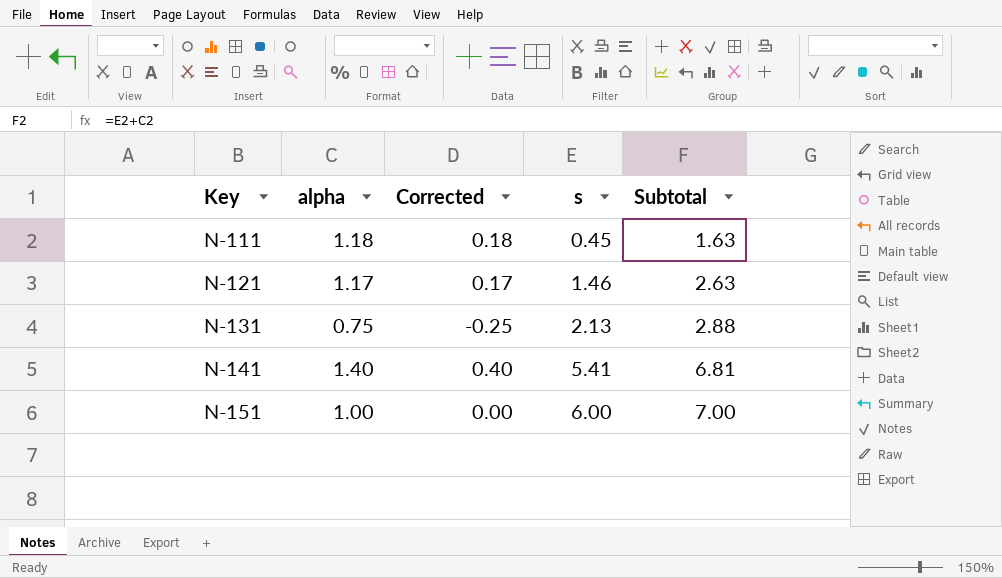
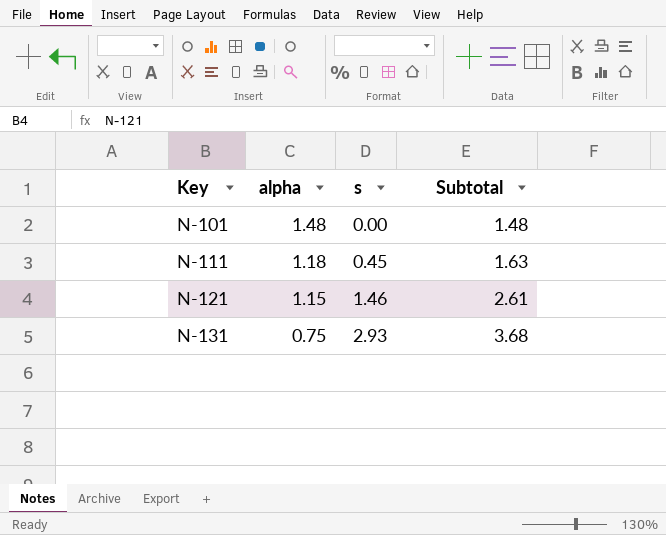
column Corrected | formula: [alpha] - 1 -> none
row N-141: 1.40 | 0.40 | 5.41 | 6.81 -> none
row N-151: 1.00 | 0.00 | 6.00 | 7.00 -> none
row N-101: none -> 1.48 | 0.00 | 1.48
N-121 | alpha: 1.17 -> 1.15
N-121 | Subtotal: 2.63 -> 2.61
N-131 | s: 2.13 -> 2.93
N-131 | Subtotal: 2.88 -> 3.68

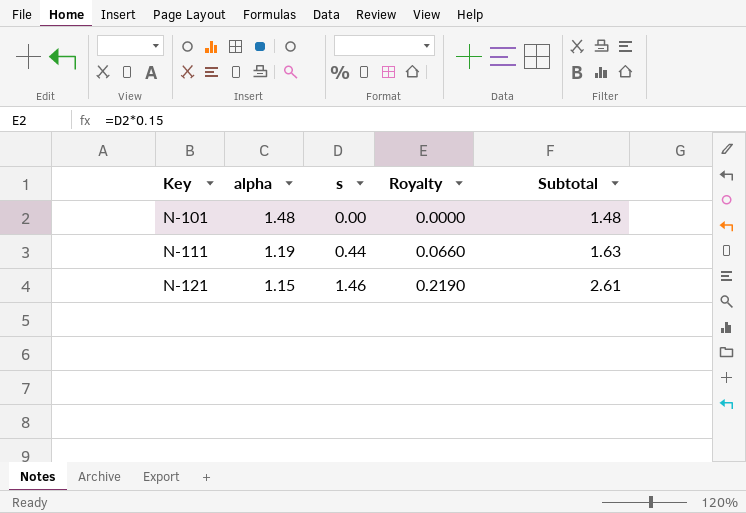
column Royalty | formula: none -> [s] * 0.15
row N-131: 0.75 | 2.93 | 3.68 -> none
N-111 | alpha: 1.18 -> 1.19
N-111 | s: 0.45 -> 0.44

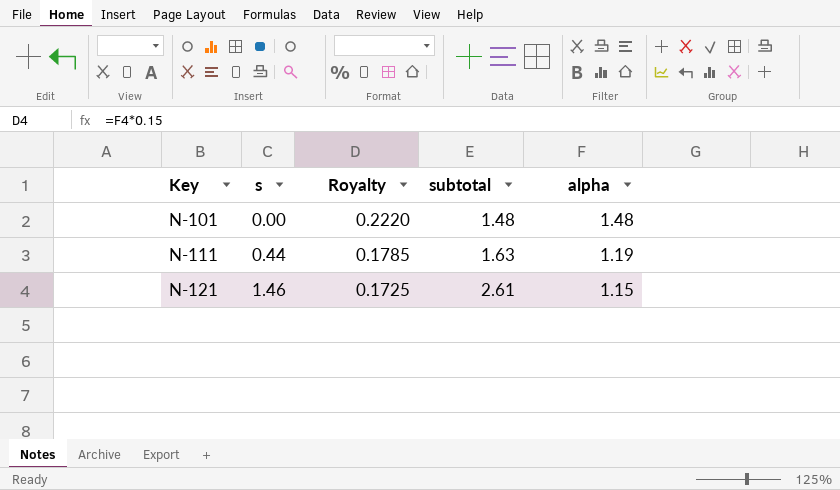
column Royalty | formula: [s] * 0.15 -> [alpha] * 0.15
column name: Subtotal -> subtotal
column alpha | position: 2 -> 5

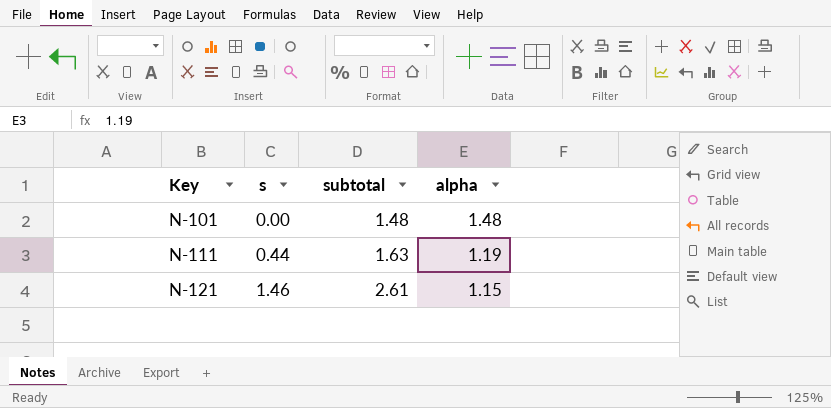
column Royalty | formula: [alpha] * 0.15 -> none

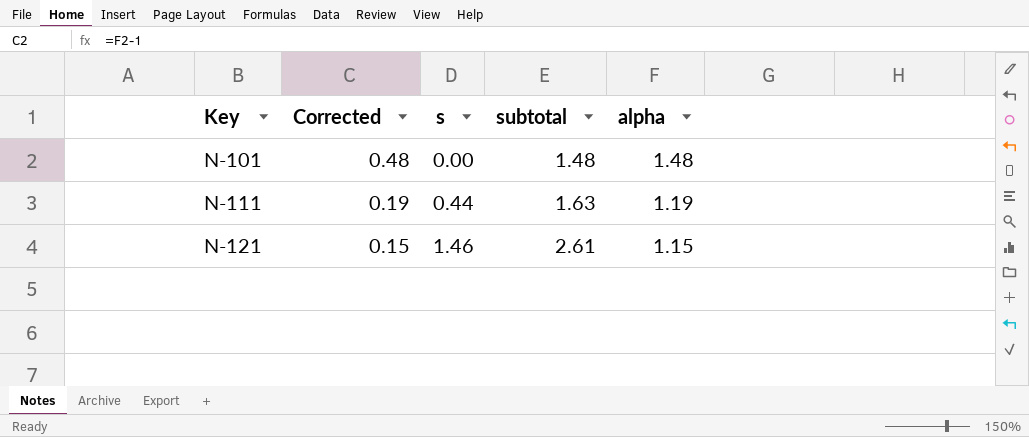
column Corrected | formula: none -> [alpha] - 1

